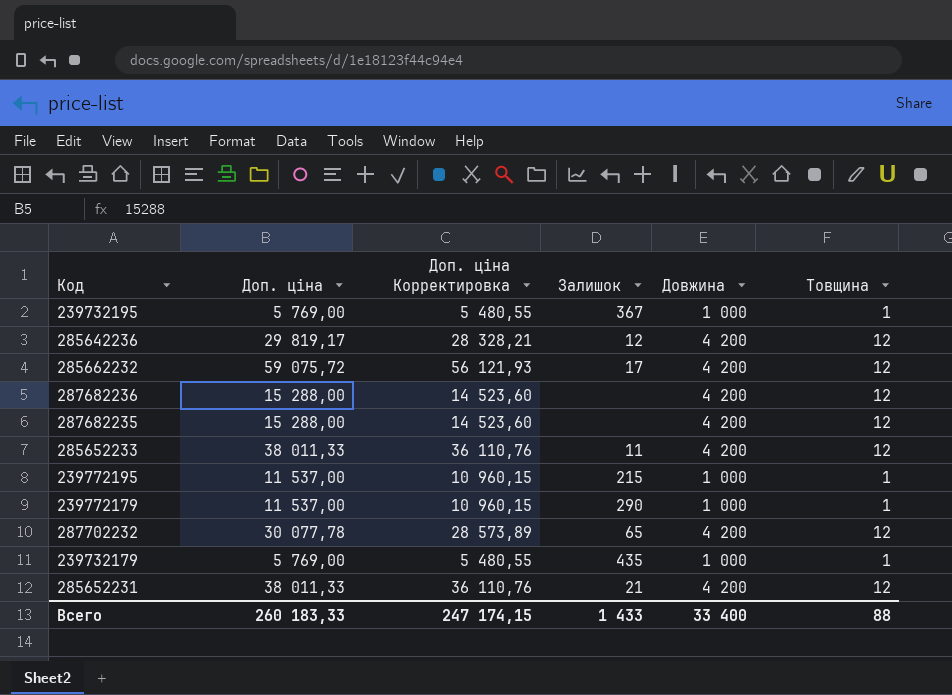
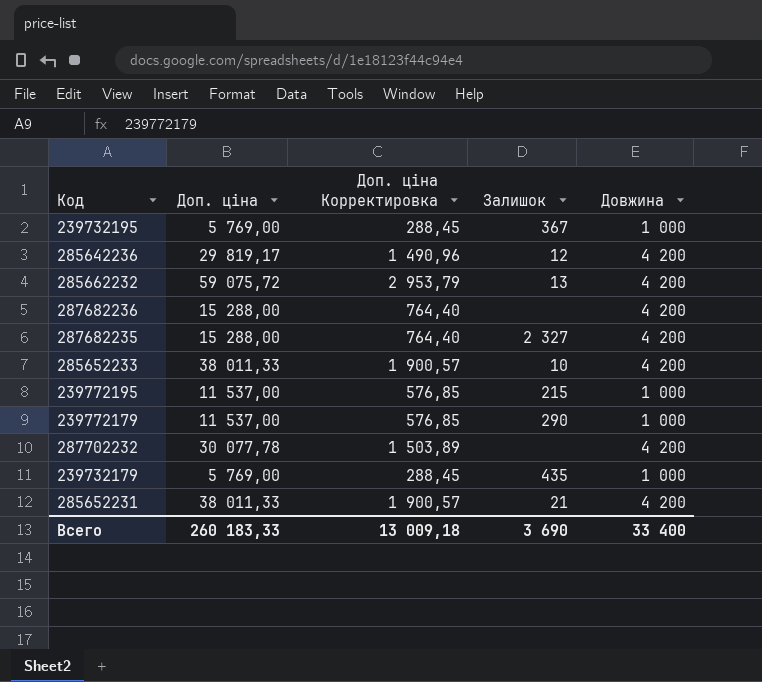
column Товщина | position: 6 -> none
column Доп. ціна Корректировка | formula: [Доп. ціна] * 0,95 -> [Доп. ціна] * 0,05
285662232 | Залишок: 17 -> 13
287682235 | Залишок: none -> 2 327
285652233 | Залишок: 11 -> 10
287702232 | Залишок: 65 -> none
Всего | Доп. ціна Корректировка: 247 174,15 -> 13 009,18
Всего | Залишок: 1 433 -> 3 690

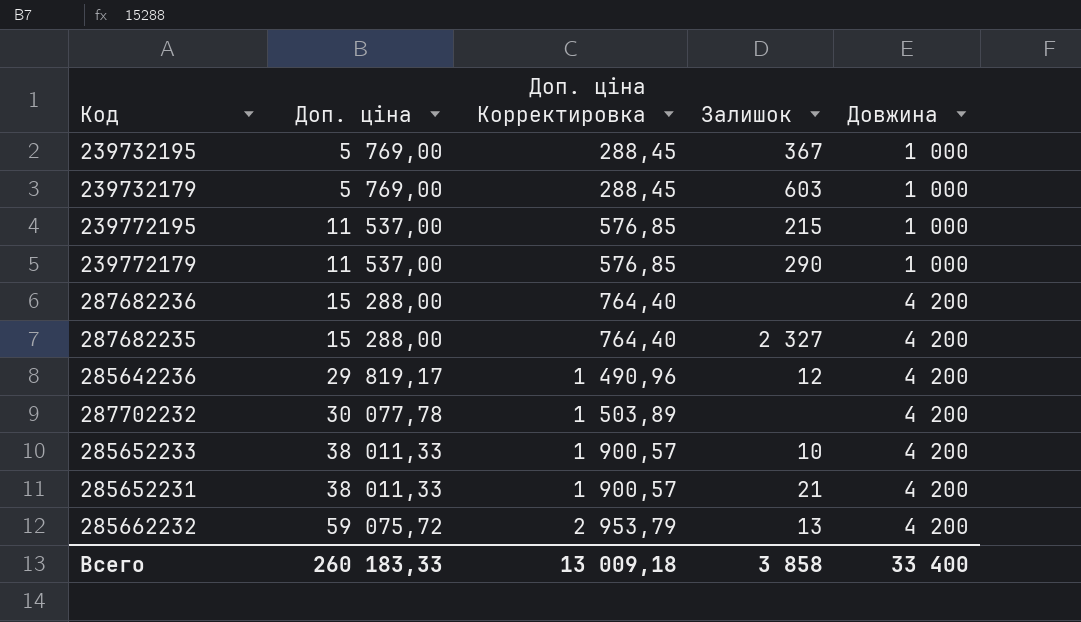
row order: none -> Доп. ціна ascending
239732179 | Залишок: 435 -> 603
Всего | Залишок: 3 690 -> 3 858

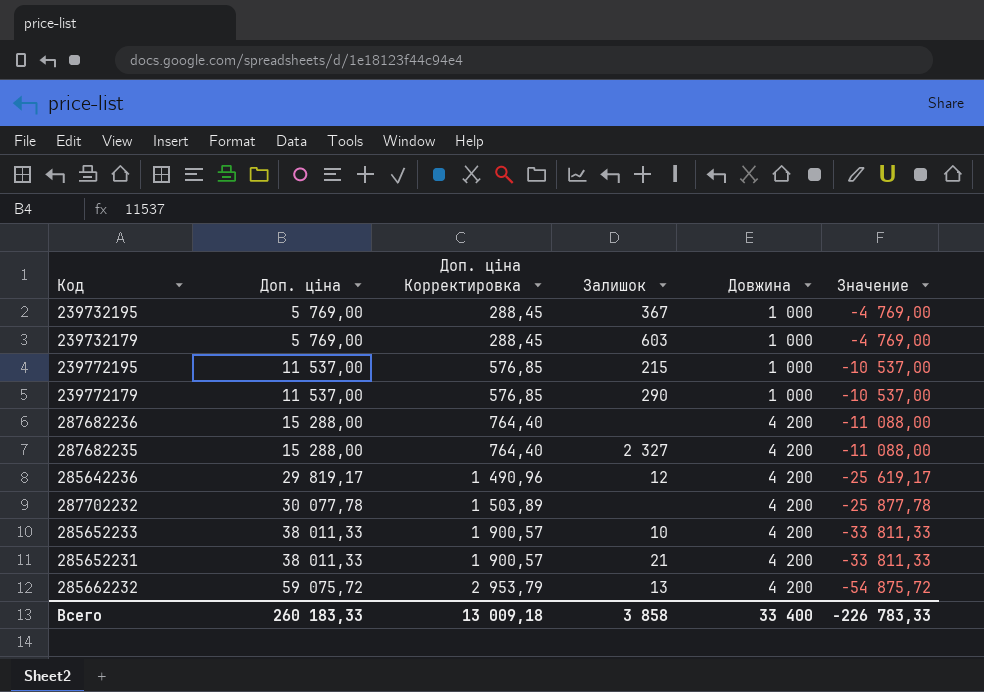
column Значение | formula: none -> [Довжина] - [Доп. ціна]

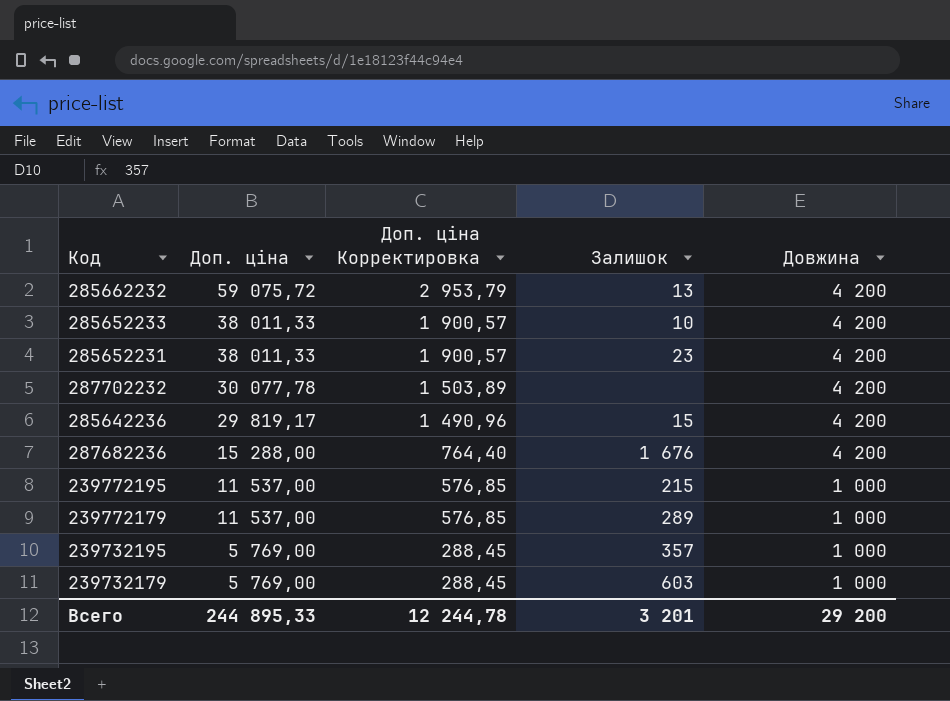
row order: Доп. ціна ascending -> Доп. ціна descending
column Значение | formula: [Довжина] - [Доп. ціна] -> none
row 287682235: 15 288,00 | 764,40 | 2 327 | 4 200 | -11 088,00 -> none
285652231 | Залишок: 21 -> 23
285642236 | Залишок: 12 -> 15
287682236 | Залишок: none -> 1 676
239772179 | Залишок: 290 -> 289
239732195 | Залишок: 367 -> 357
Всего | Доп. ціна: 260 183,33 -> 244 895,33
Всего | Доп. ціна Корректировка: 13 009,18 -> 12 244,78
Всего | Залишок: 3 858 -> 3 201
Всего | Довжина: 33 400 -> 29 200

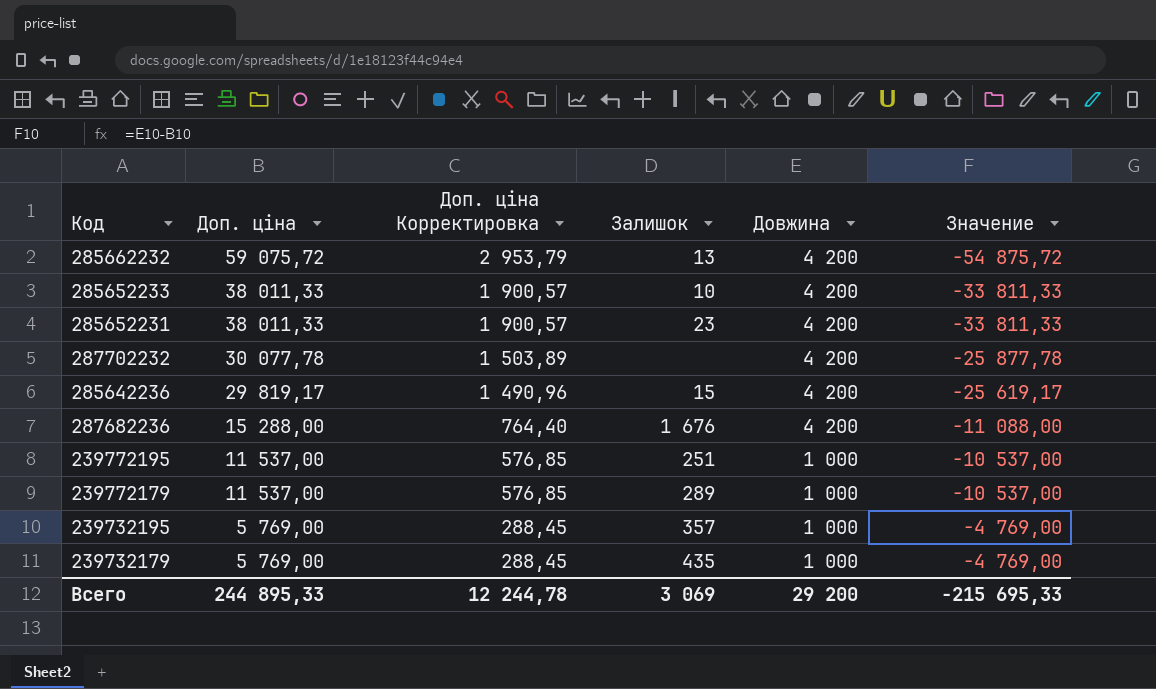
column Значение | formula: none -> [Довжина] - [Доп. ціна]
239772195 | Залишок: 215 -> 251
239732179 | Залишок: 603 -> 435
Всего | Залишок: 3 201 -> 3 069

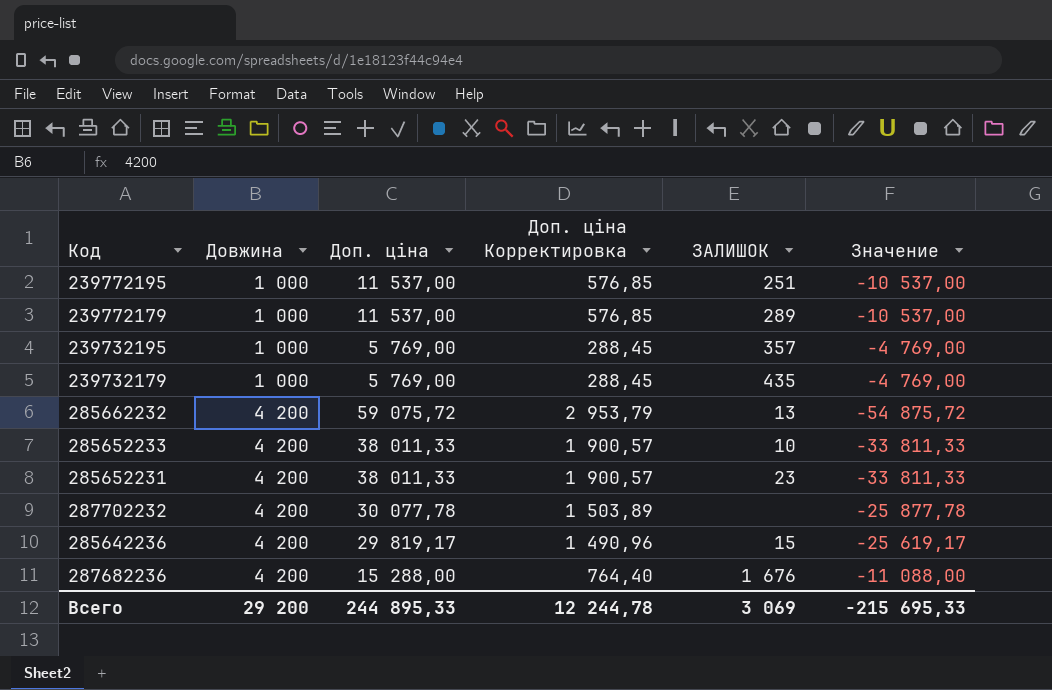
row order: Доп. ціна descending -> Довжина ascending
column Довжина | position: 5 -> 2
column name: Залишок -> ЗАЛИШОК

